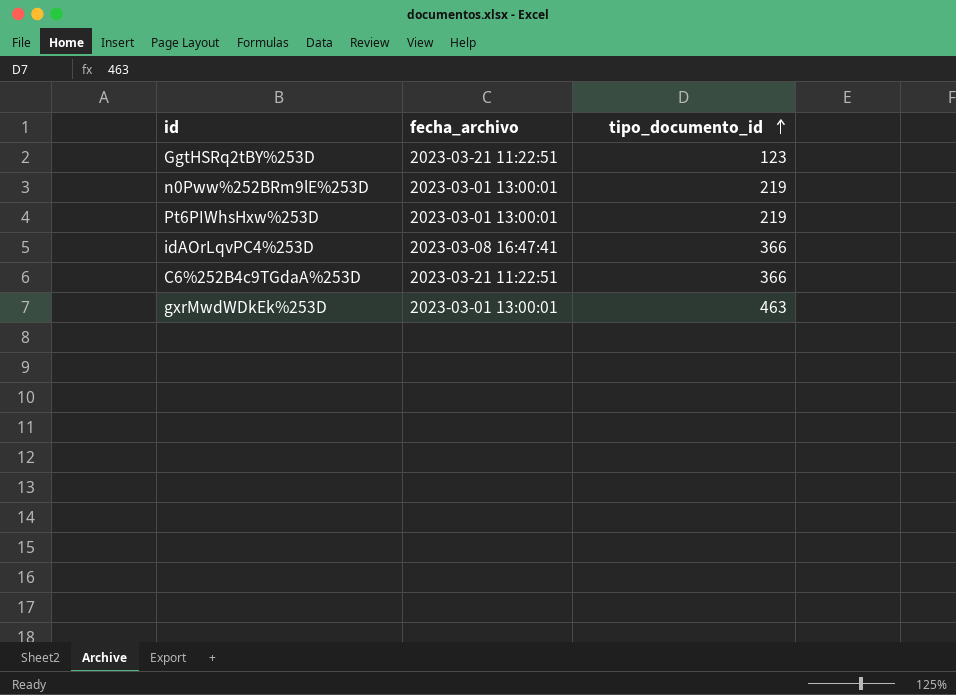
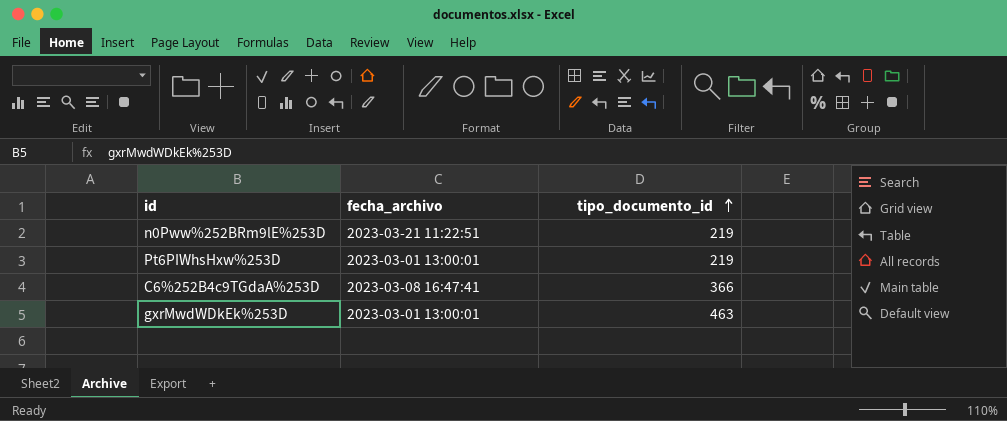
row GgtHSRq2tBY%253D: 2023-03-21 11:22:51 | 123 -> none
row idAOrLqvPC4%253D: 2023-03-08 16:47:41 | 366 -> none
n0Pww%252BRm9lE%253D | fecha_archivo: 2023-03-01 13:00:01 -> 2023-03-21 11:22:51
C6%252B4c9TGdaA%253D | fecha_archivo: 2023-03-21 11:22:51 -> 2023-03-08 16:47:41

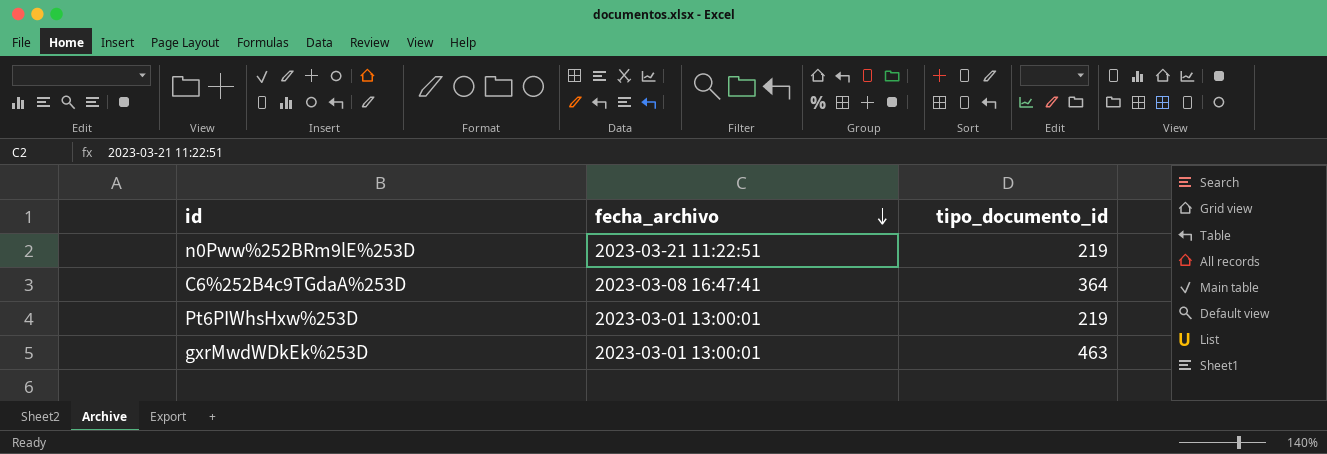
row order: tipo_documento_id ascending -> fecha_archivo descending
C6%252B4c9TGdaA%253D | tipo_documento_id: 366 -> 364

